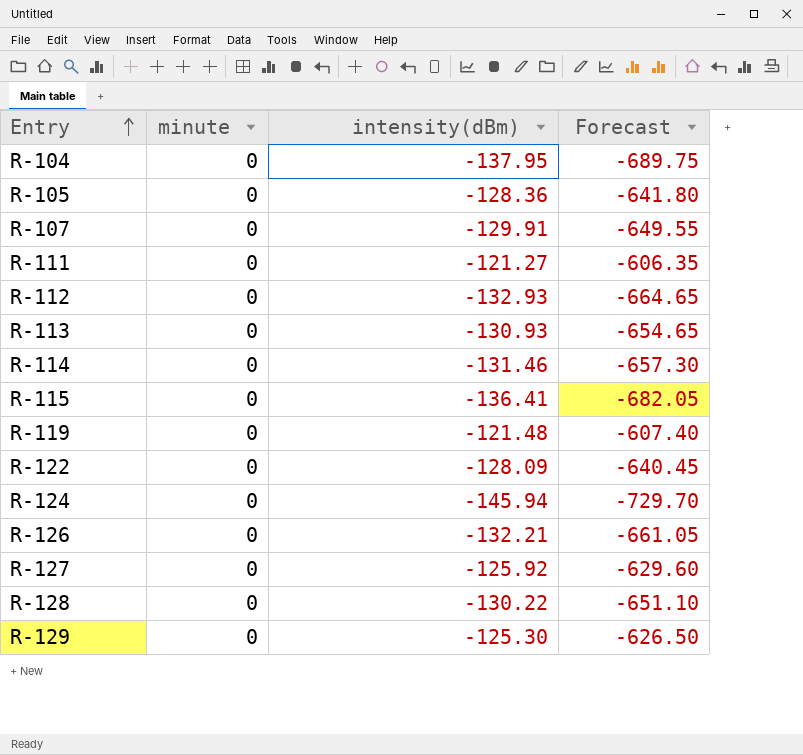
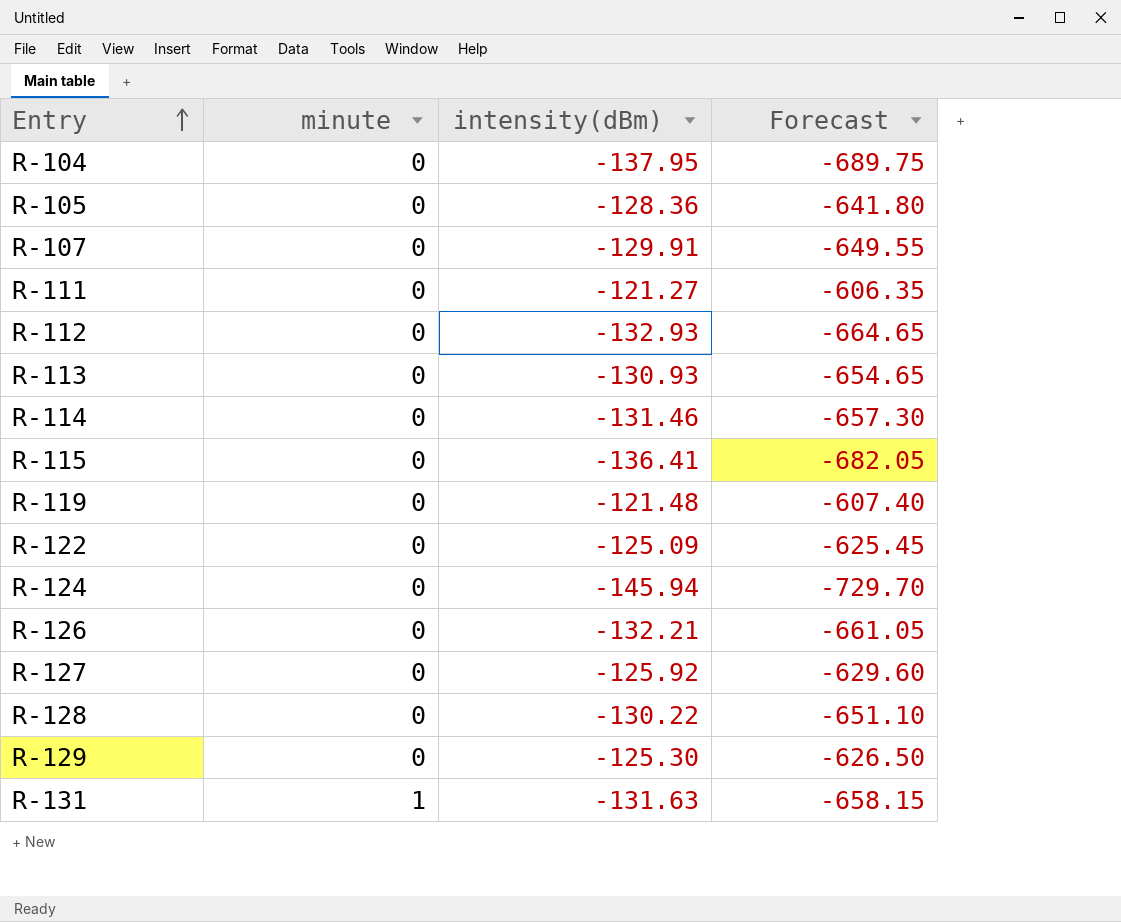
R-122 | intensity(dBm): -128.09 -> -125.09
R-122 | Forecast: -640.45 -> -625.45
row R-131: none -> 1 | -131.63 | -658.15

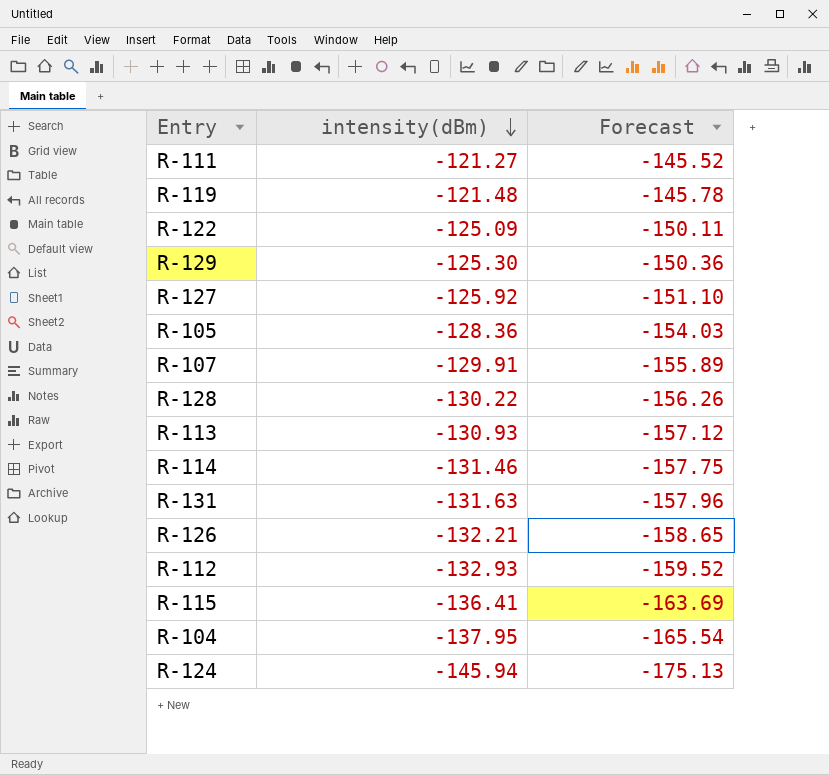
row order: Entry ascending -> intensity(dBm) descending
column minute | position: 2 -> none
column Forecast | formula: [intensity(dBm)] * 5 -> [intensity(dBm)] * 1.2

